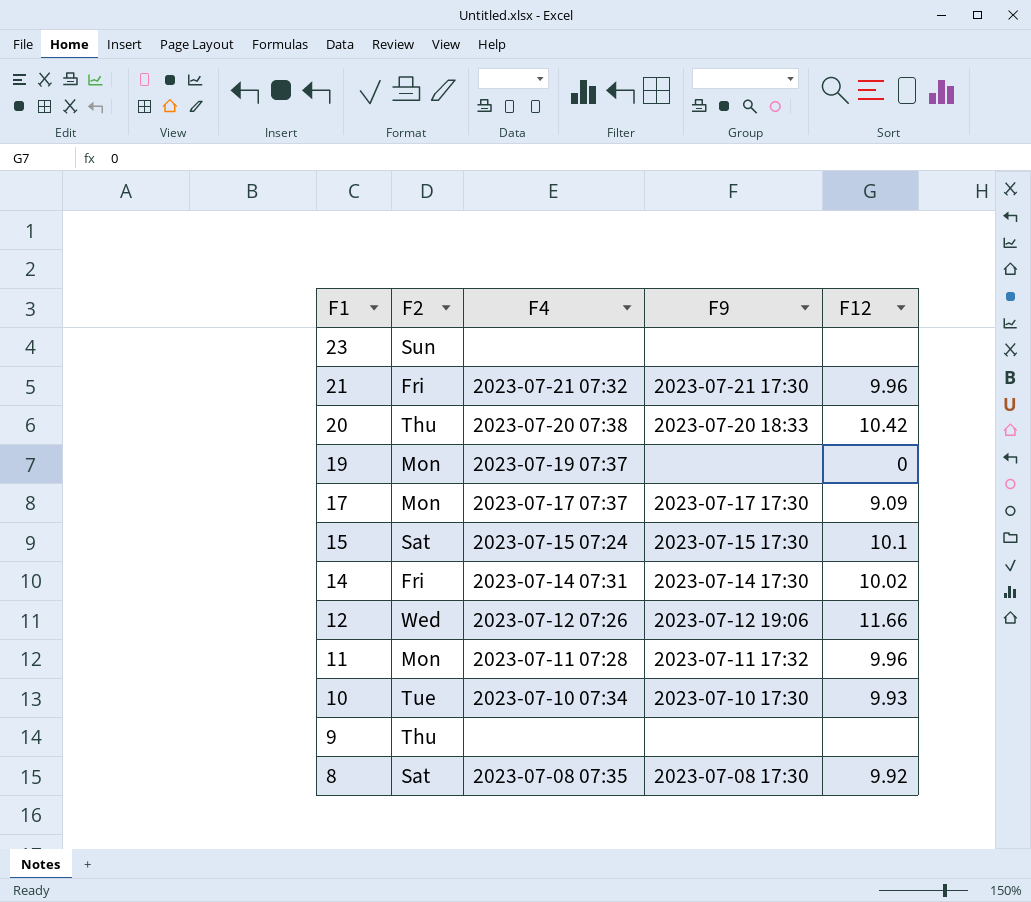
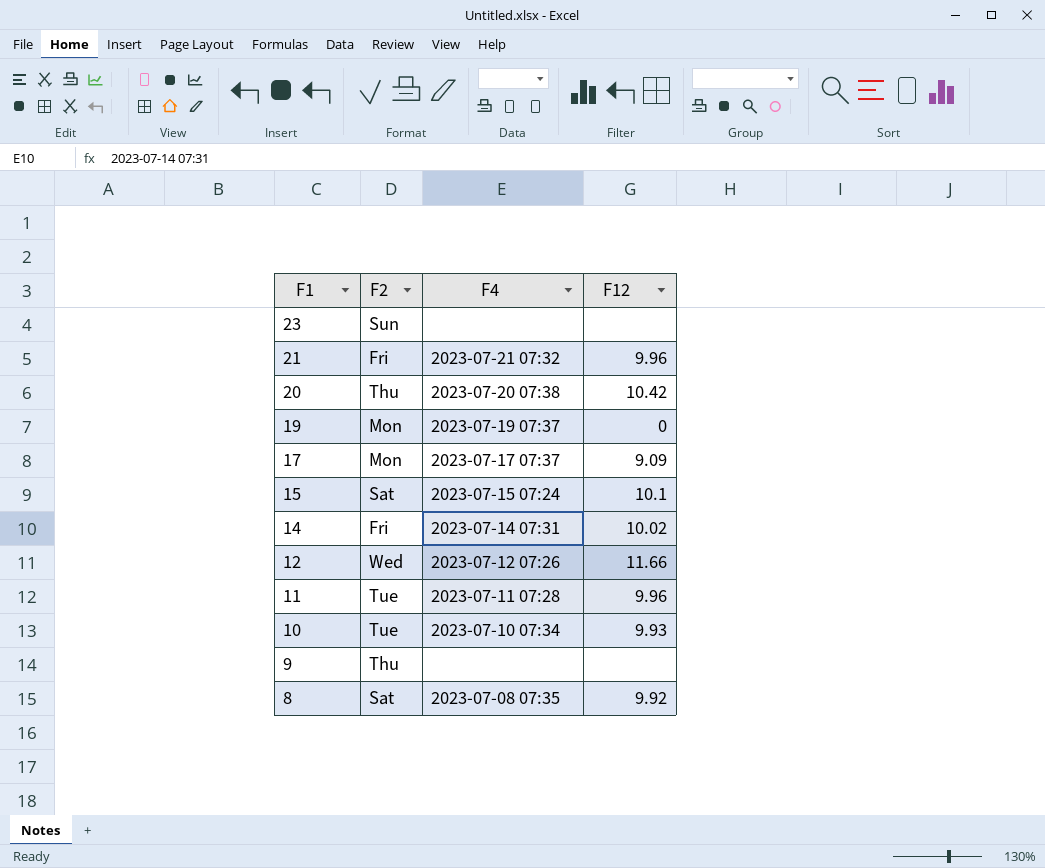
column F9 | position: 4 -> none
11 | F2: Mon -> Tue

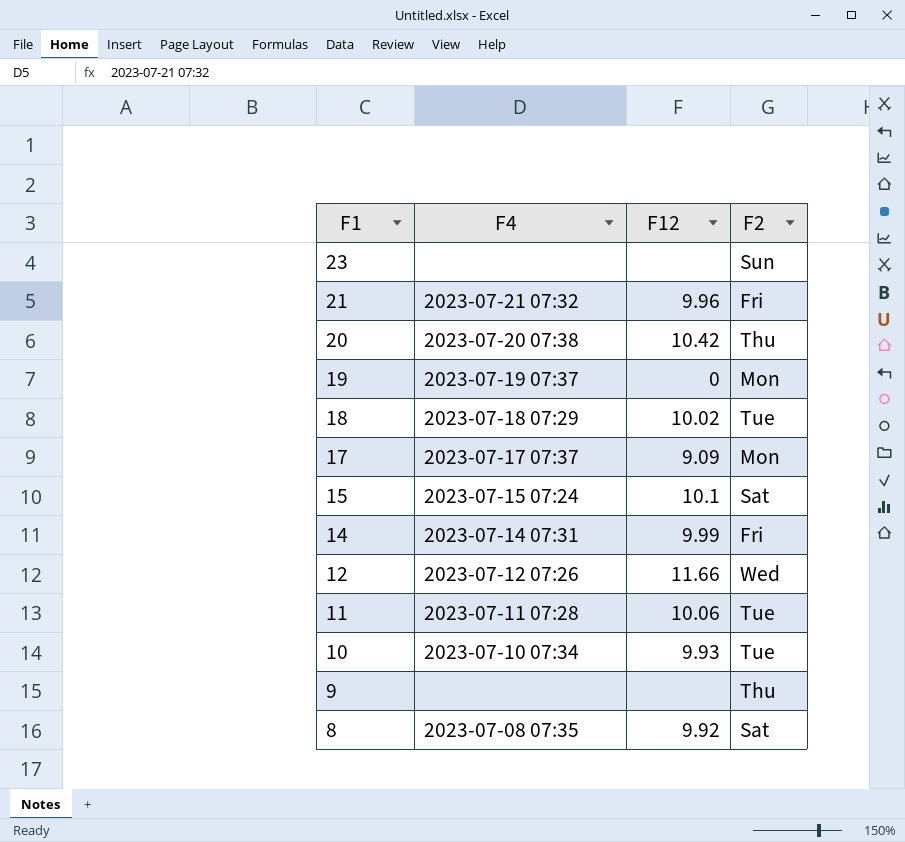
column F2 | position: 2 -> 4
row 18: none -> 2023-07-18 07:29 | 10.02 | Tue
14 | F12: 10.02 -> 9.99
11 | F12: 9.96 -> 10.06

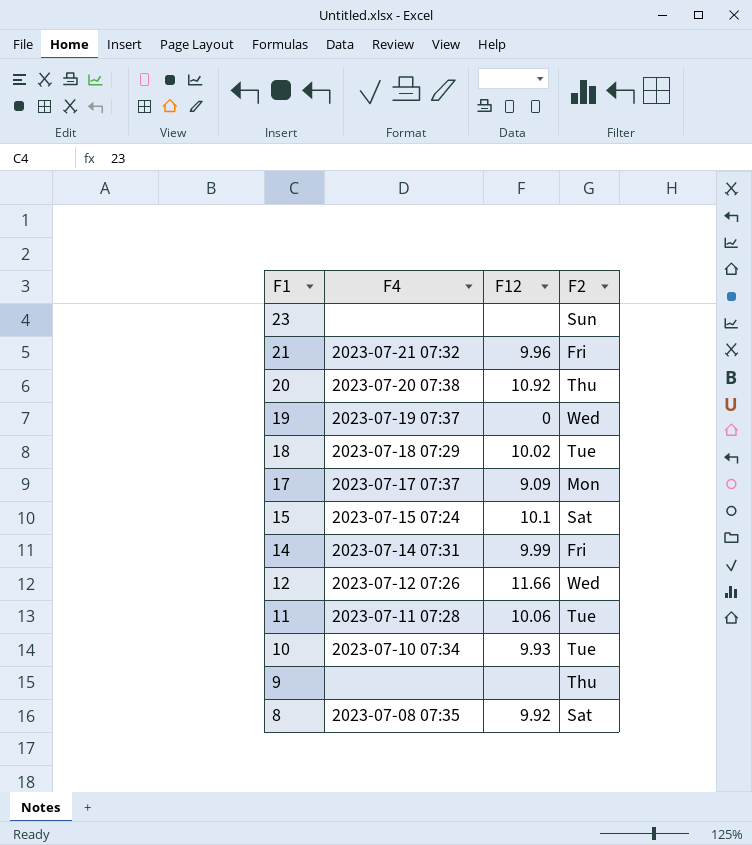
20 | F12: 10.42 -> 10.92
19 | F2: Mon -> Wed

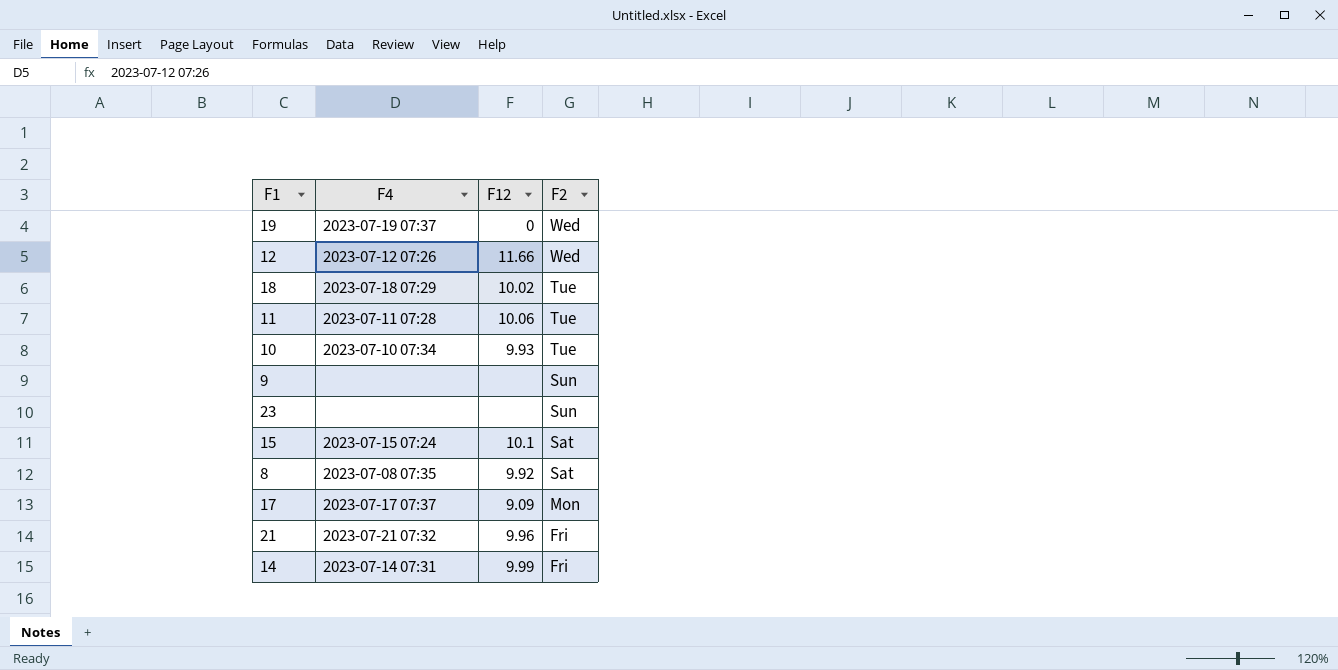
row order: F1 descending -> F2 descending
row 20: 2023-07-20 07:38 | 10.92 | Thu -> none
9 | F2: Thu -> Sun

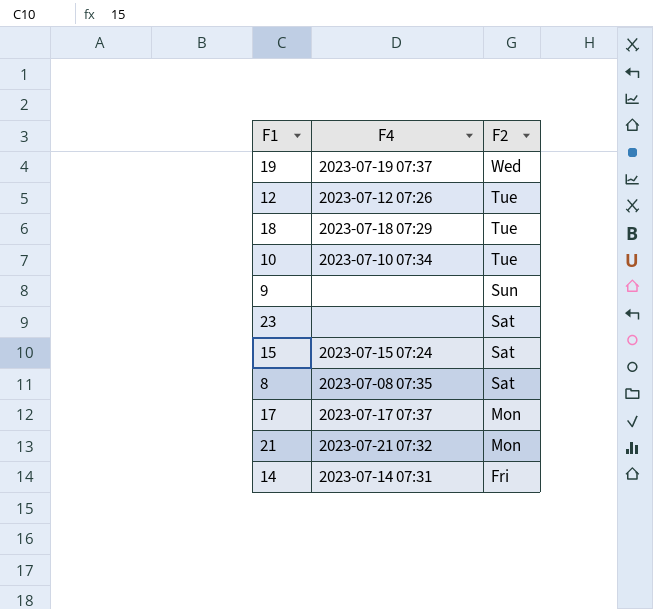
column F12 | position: 3 -> none
row 11: 2023-07-11 07:28 | 10.06 | Tue -> none
12 | F2: Wed -> Tue
23 | F2: Sun -> Sat
21 | F2: Fri -> Mon

